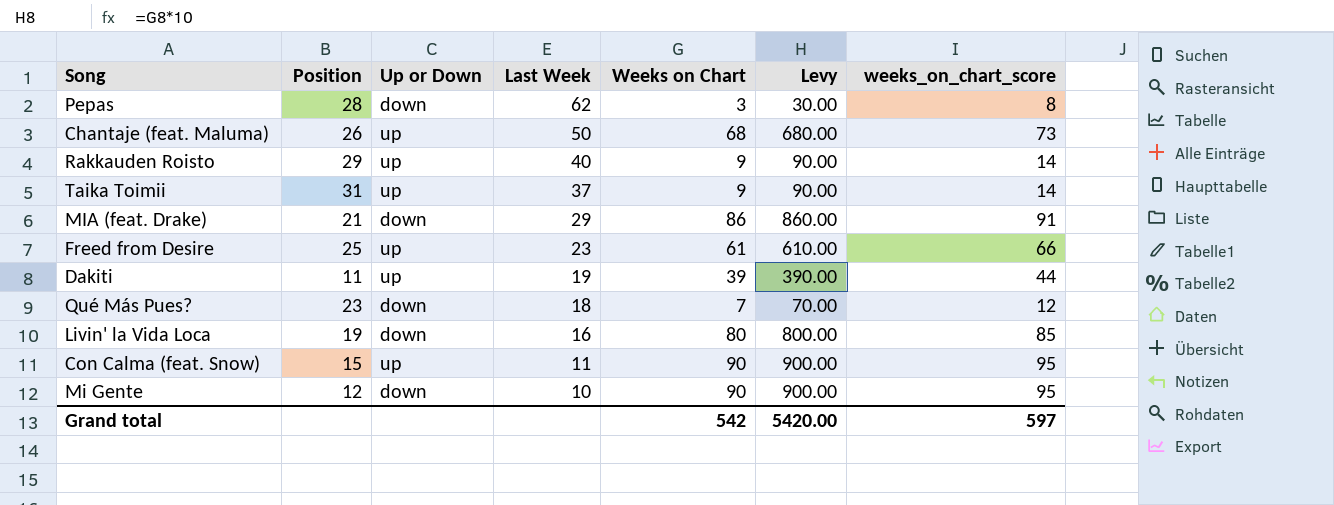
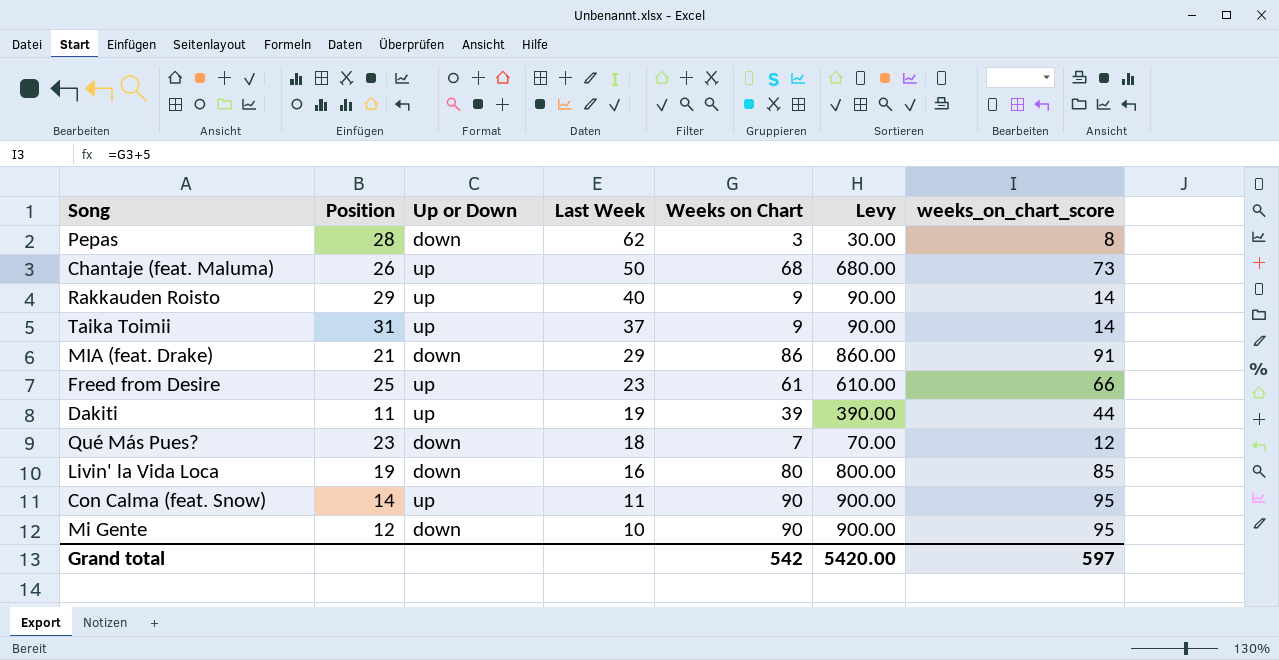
Con Calma (feat. Snow) | Position: 15 -> 14

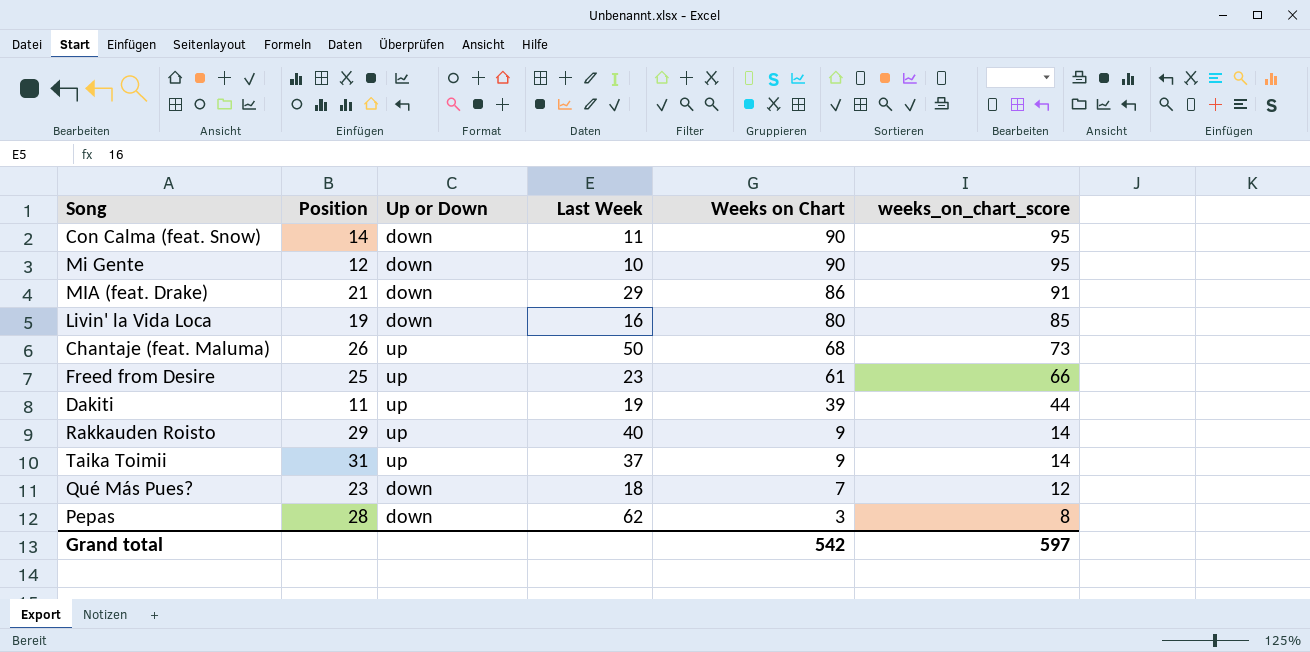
row order: Last Week descending -> Weeks on Chart descending
column Levy | formula: [Weeks on Chart] * 10 -> none
Con Calma (feat. Snow) | Up or Down: up -> down

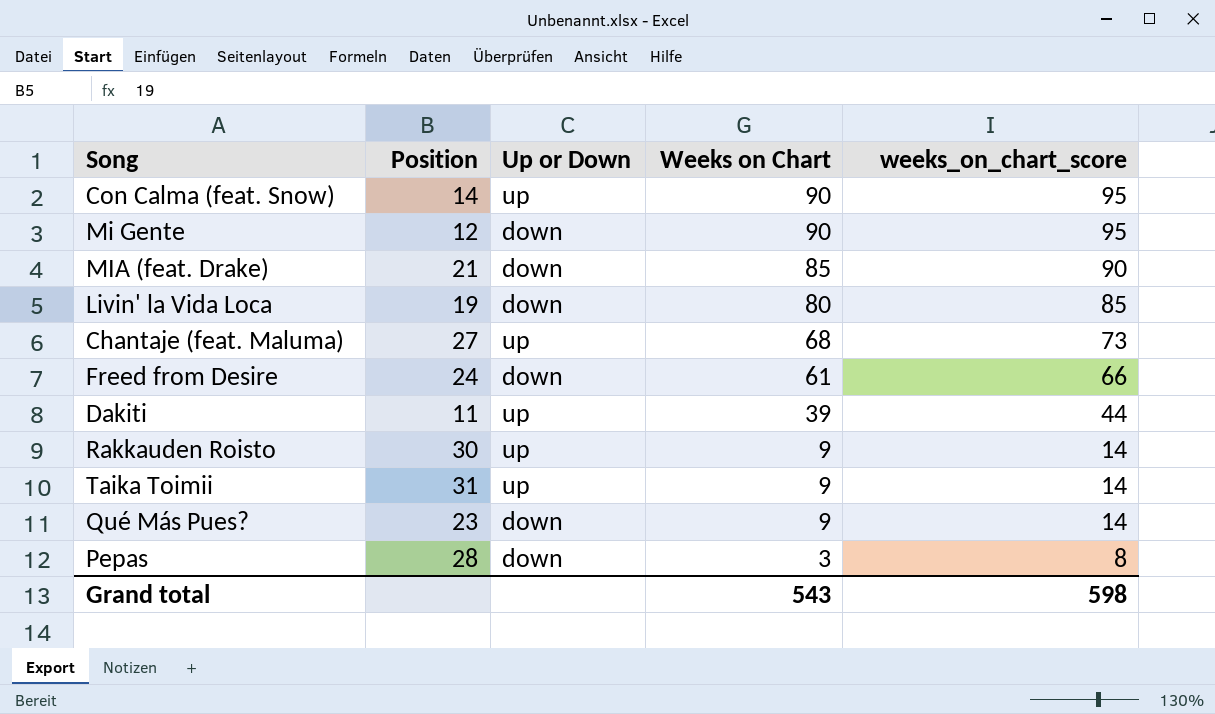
column Last Week | position: 4 -> none
Con Calma (feat. Snow) | Up or Down: down -> up
MIA (feat. Drake) | Weeks on Chart: 86 -> 85
MIA (feat. Drake) | weeks_on_chart_score: 91 -> 90
Chantaje (feat. Maluma) | Position: 26 -> 27
Freed from Desire | Position: 25 -> 24
Freed from Desire | Up or Down: up -> down
Rakkauden Roisto | Position: 29 -> 30
Qué Más Pues? | Weeks on Chart: 7 -> 9
Qué Más Pues? | weeks_on_chart_score: 12 -> 14
Grand total | Weeks on Chart: 542 -> 543
Grand total | weeks_on_chart_score: 597 -> 598

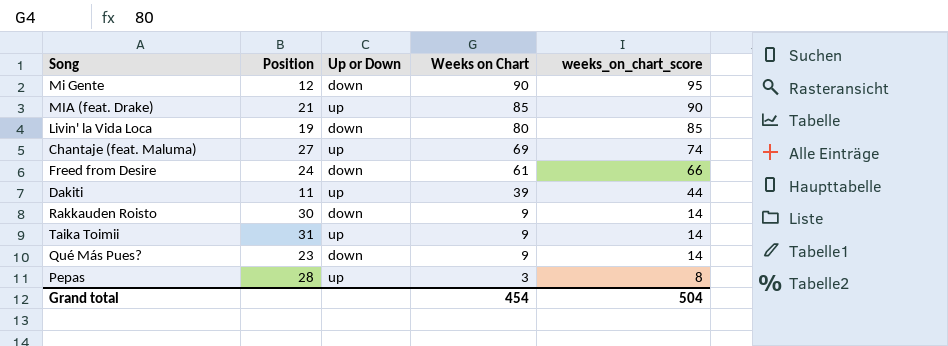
row Con Calma (feat. Snow): 14 | up | 90 | 95 -> none
MIA (feat. Drake) | Up or Down: down -> up
Chantaje (feat. Maluma) | Weeks on Chart: 68 -> 69
Chantaje (feat. Maluma) | weeks_on_chart_score: 73 -> 74
Rakkauden Roisto | Up or Down: up -> down
Pepas | Up or Down: down -> up
Grand total | Weeks on Chart: 543 -> 454
Grand total | weeks_on_chart_score: 598 -> 504

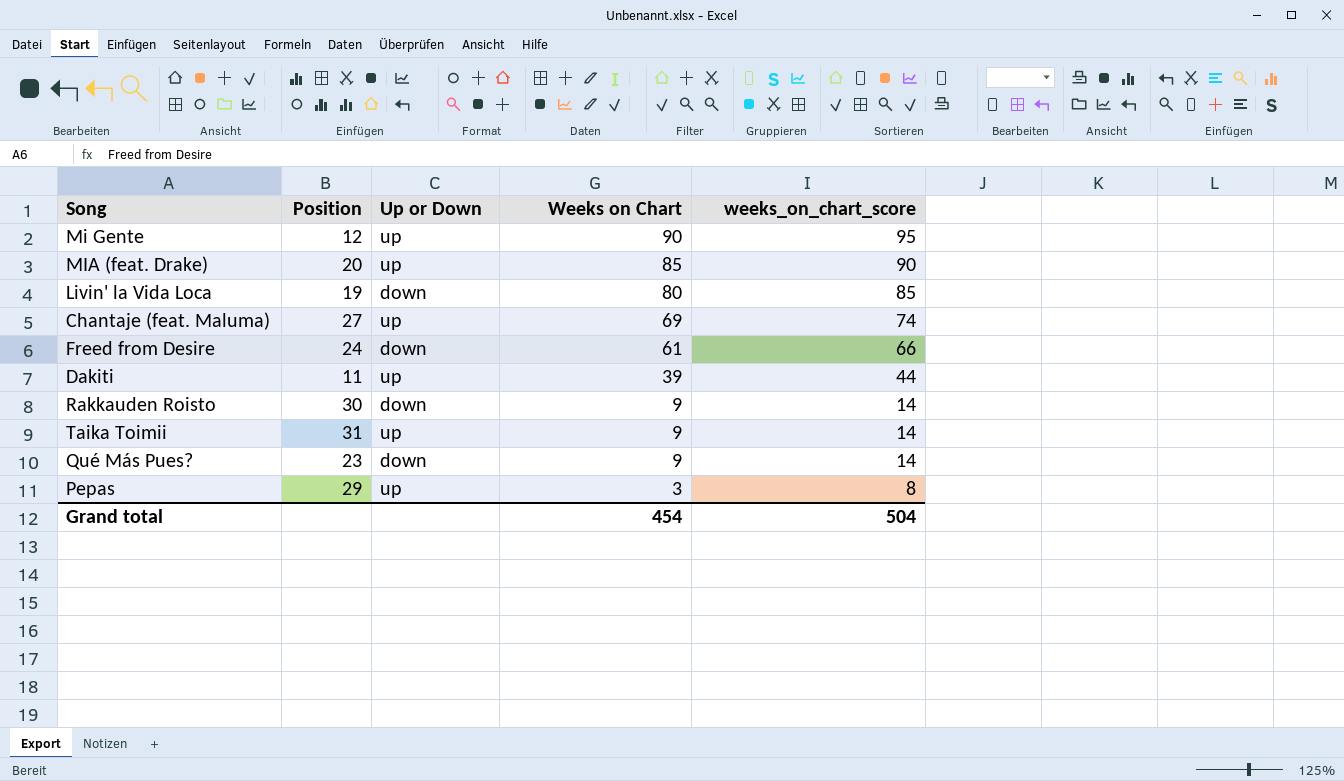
Mi Gente | Up or Down: down -> up
MIA (feat. Drake) | Position: 21 -> 20
Pepas | Position: 28 -> 29

